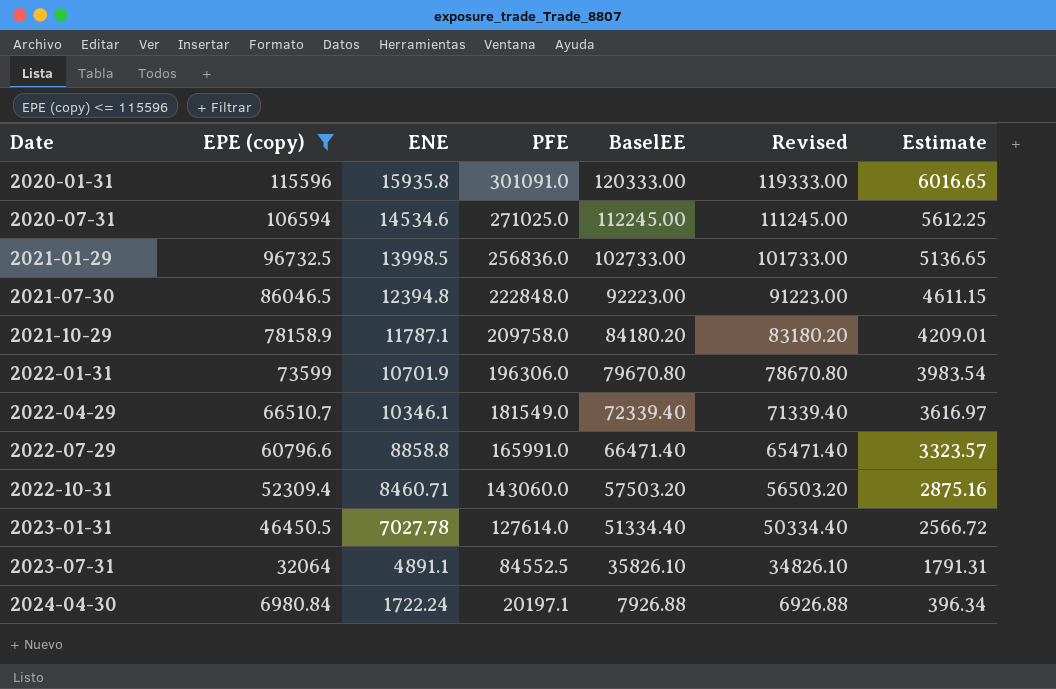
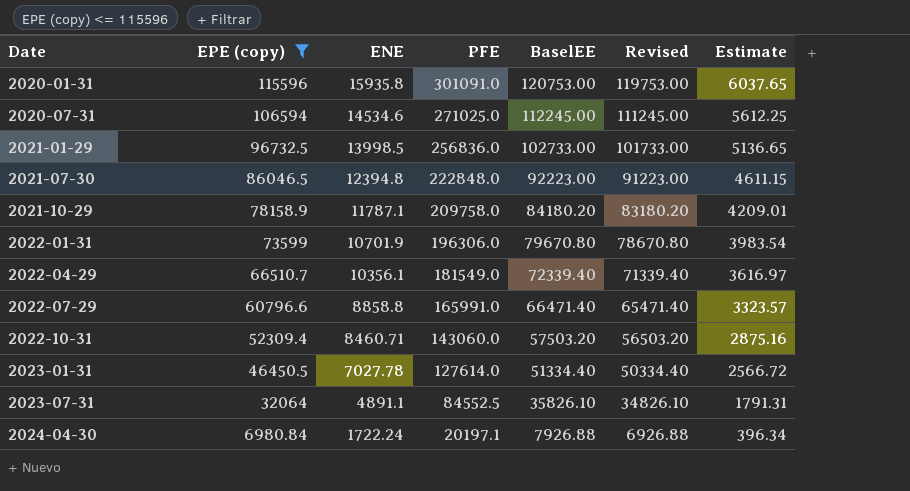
2020-01-31 | BaselEE: 120333.00 -> 120753.00
2020-01-31 | Revised: 119333.00 -> 119753.00
2020-01-31 | Estimate: 6016.65 -> 6037.65
2022-04-29 | ENE: 10346.1 -> 10356.1

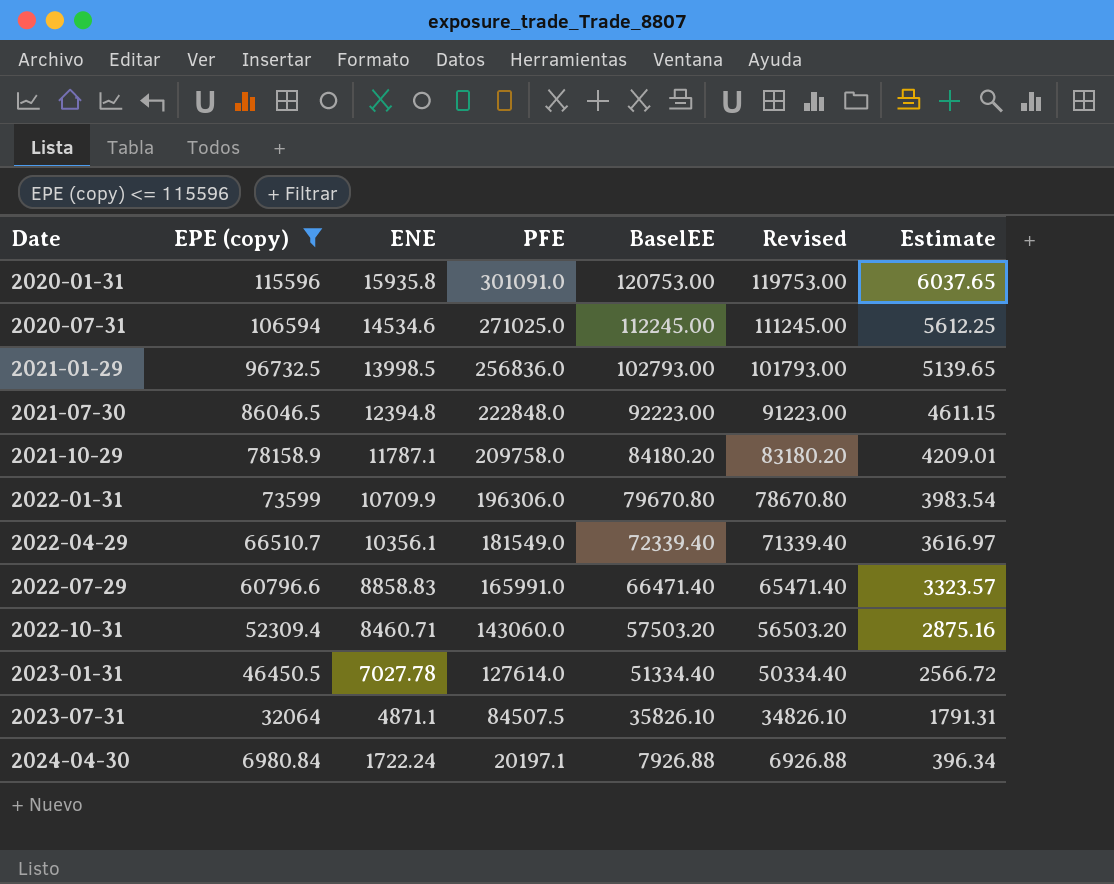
2021-01-29 | BaselEE: 102733.00 -> 102793.00
2021-01-29 | Revised: 101733.00 -> 101793.00
2021-01-29 | Estimate: 5136.65 -> 5139.65
2022-01-31 | ENE: 10701.9 -> 10709.9
2022-07-29 | ENE: 8858.8 -> 8858.83
2023-07-31 | ENE: 4891.1 -> 4871.1
2023-07-31 | PFE: 84552.5 -> 84507.5

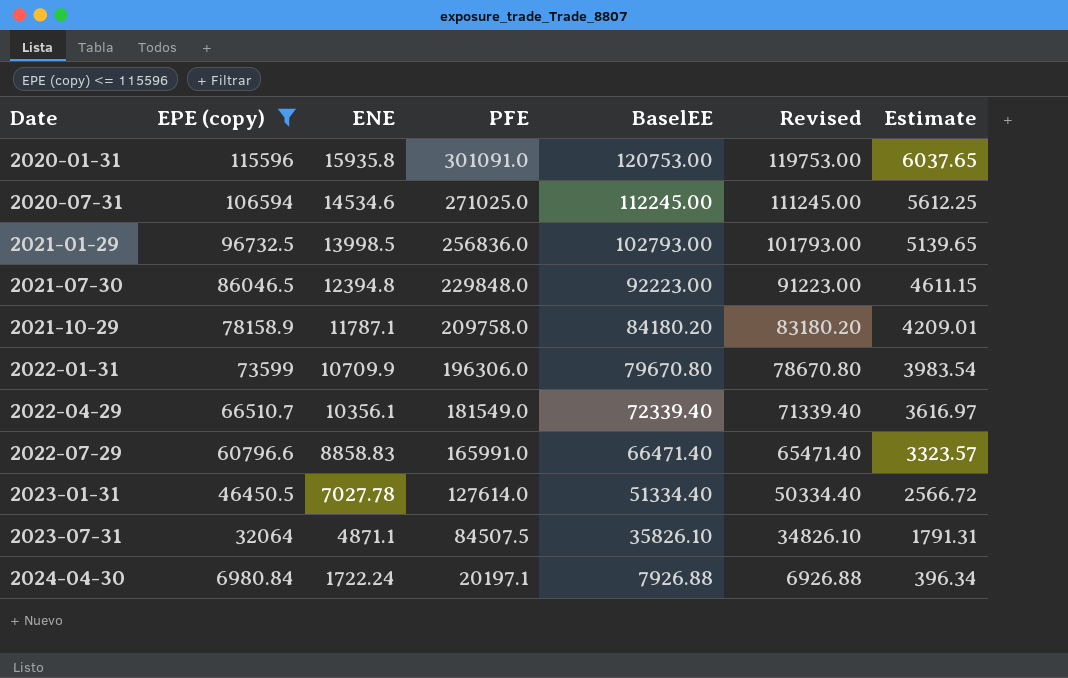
row 2022-10-31: 52309.4 | 8460.71 | 143060.0 | 57503.20 | 56503.20 | 2875.16 -> none
2021-07-30 | PFE: 222848.0 -> 229848.0

